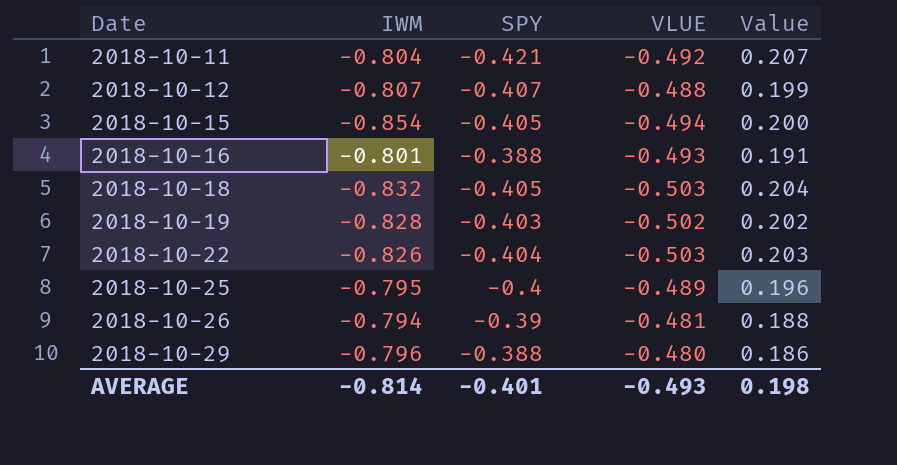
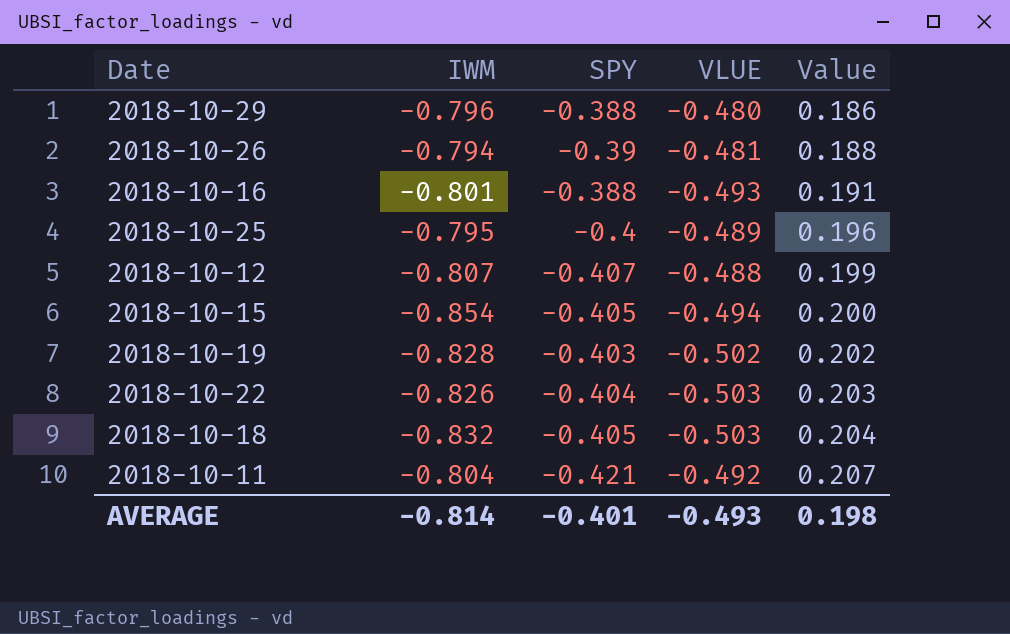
row order: Date ascending -> Value ascending

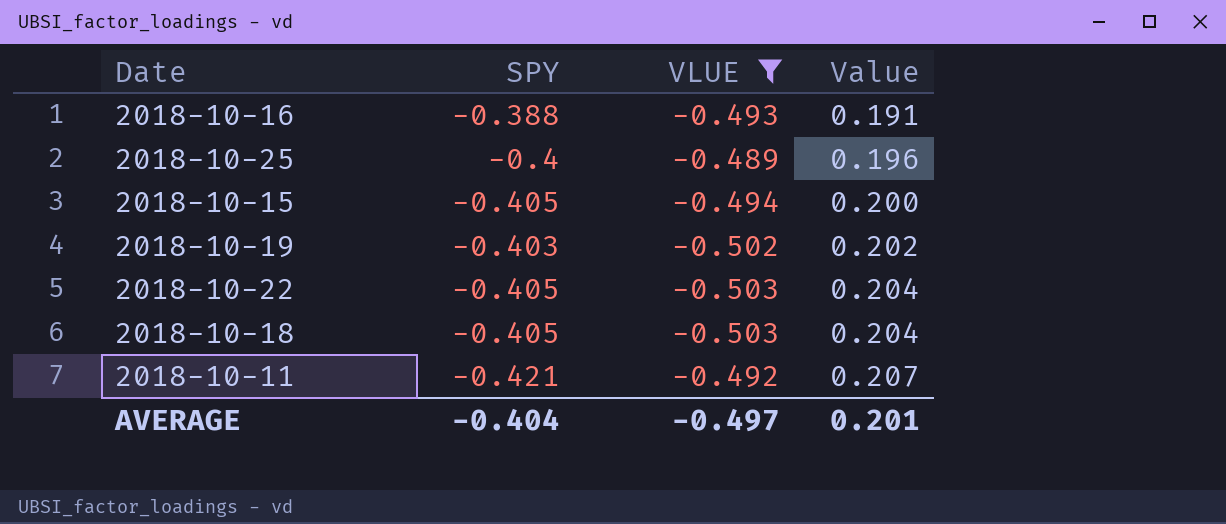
filter: none -> VLUE <= -0.489
column IWM | position: 2 -> none
2018-10-22 | SPY: -0.404 -> -0.405
2018-10-22 | Value: 0.203 -> 0.204
AVERAGE | SPY: -0.401 -> -0.404
AVERAGE | VLUE: -0.493 -> -0.497
AVERAGE | Value: 0.198 -> 0.201

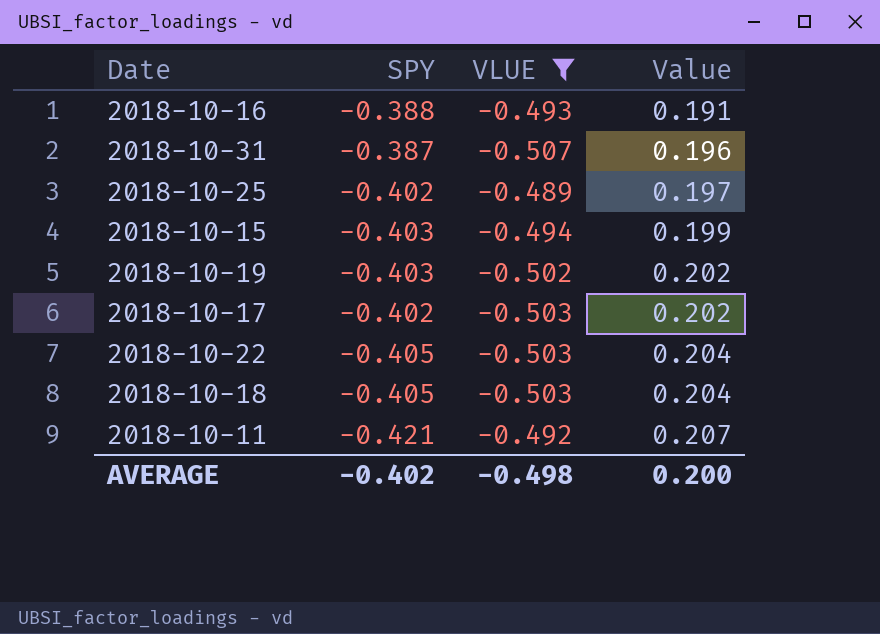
row 2018-10-31: none -> -0.387 | -0.507 | 0.196
2018-10-25 | SPY: -0.4 -> -0.402
2018-10-25 | Value: 0.196 -> 0.197
2018-10-15 | SPY: -0.405 -> -0.403
2018-10-15 | Value: 0.200 -> 0.199
row 2018-10-17: none -> -0.402 | -0.503 | 0.202
AVERAGE | SPY: -0.404 -> -0.402
AVERAGE | VLUE: -0.497 -> -0.498
AVERAGE | Value: 0.201 -> 0.200

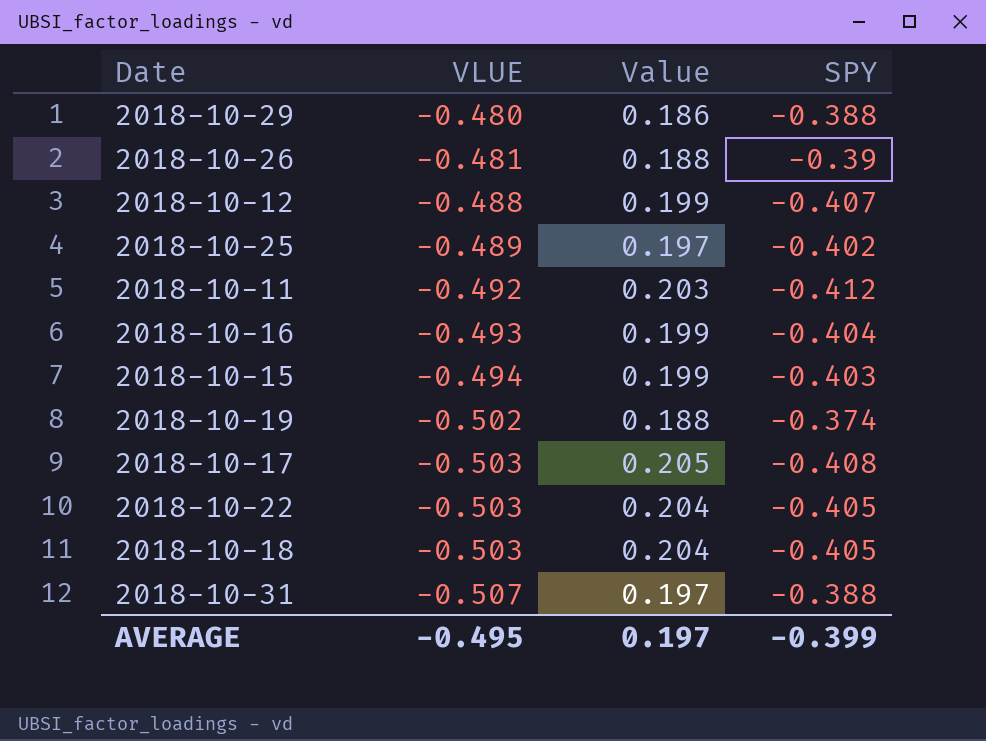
filter: VLUE <= -0.489 -> none
row order: Value ascending -> VLUE descending
column SPY | position: 2 -> 4
2018-10-11 | Value: 0.207 -> 0.203
2018-10-11 | SPY: -0.421 -> -0.412
2018-10-16 | Value: 0.191 -> 0.199
2018-10-16 | SPY: -0.388 -> -0.404
2018-10-19 | Value: 0.202 -> 0.188
2018-10-19 | SPY: -0.403 -> -0.374
2018-10-17 | Value: 0.202 -> 0.205
2018-10-17 | SPY: -0.402 -> -0.408
2018-10-31 | Value: 0.196 -> 0.197
2018-10-31 | SPY: -0.387 -> -0.388
AVERAGE | VLUE: -0.498 -> -0.495
AVERAGE | Value: 0.200 -> 0.197
AVERAGE | SPY: -0.402 -> -0.399

